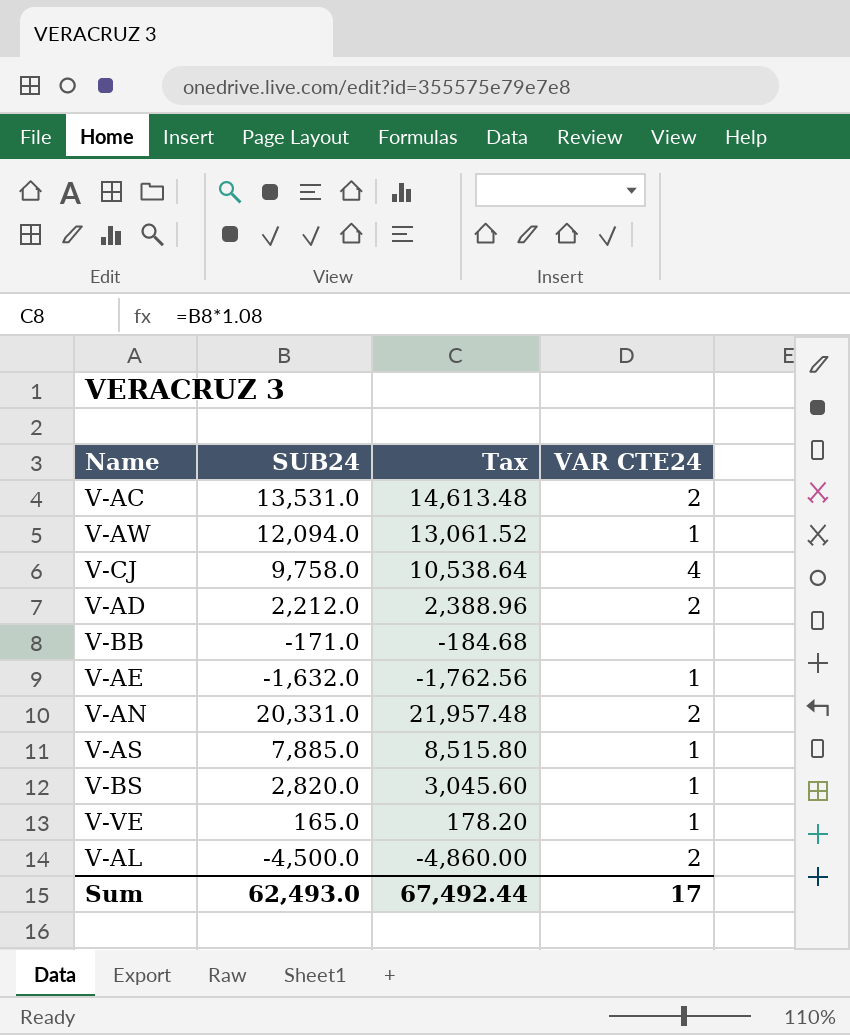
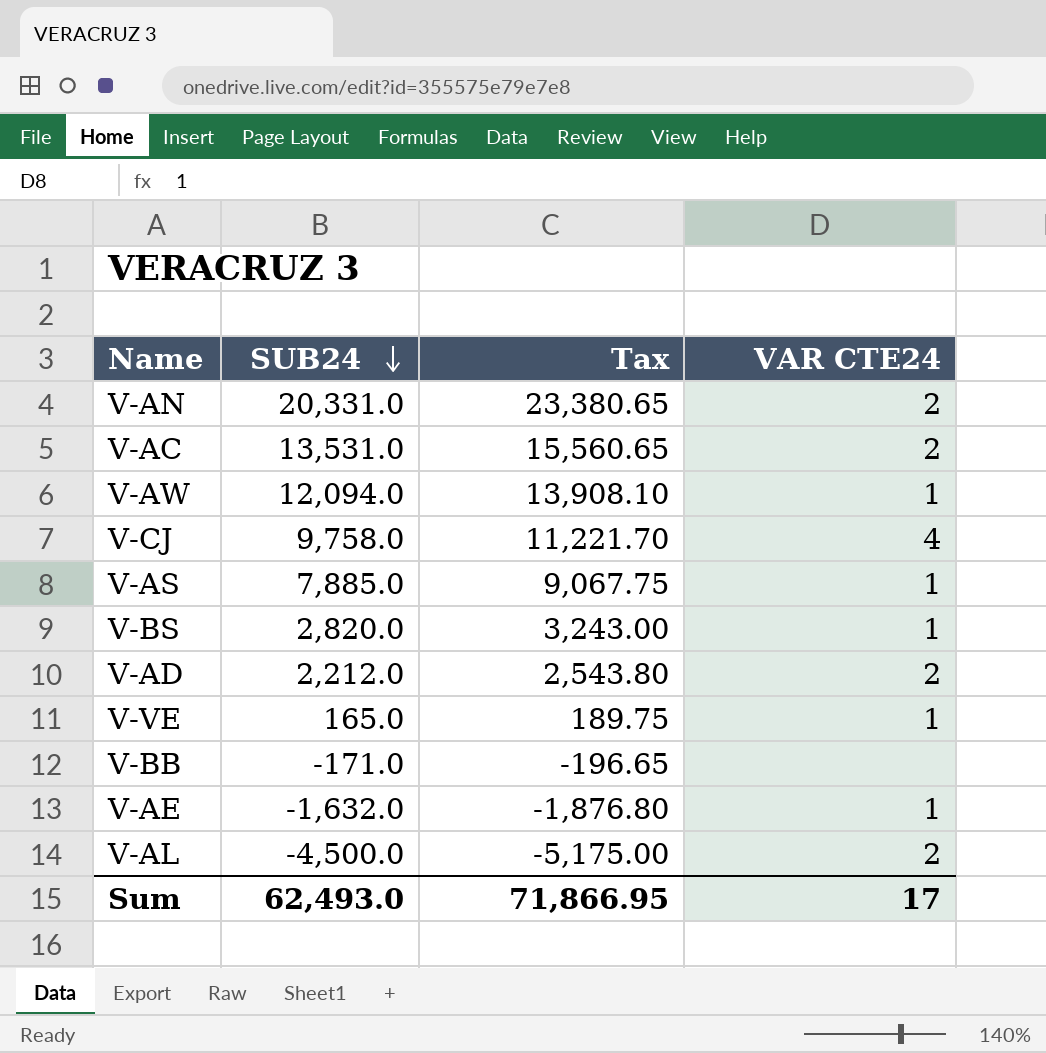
row order: none -> SUB24 descending
column Tax | formula: [SUB24] * 1.08 -> [SUB24] * 1.15
Sum | Tax: 67,492.44 -> 71,866.95

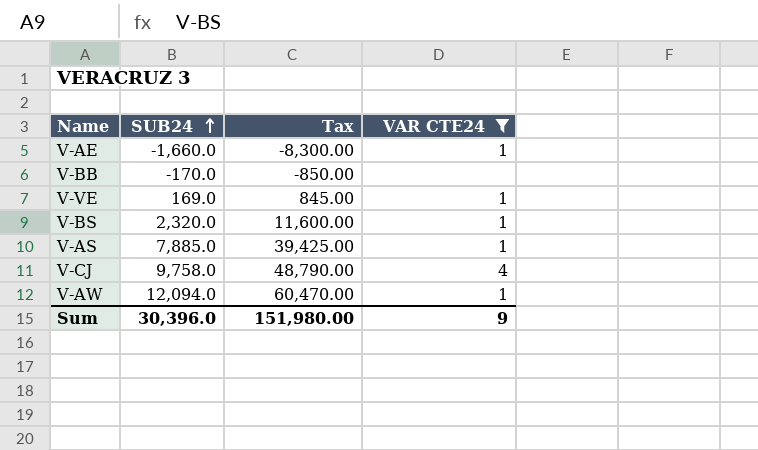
filter: none -> VAR CTE24 != 2
row order: SUB24 descending -> SUB24 ascending
column Tax | formula: [SUB24] * 1.15 -> [SUB24] * 5
V-AE | SUB24: -1,632.0 -> -1,660.0
V-BB | SUB24: -171.0 -> -170.0
V-VE | SUB24: 165.0 -> 169.0
V-BS | SUB24: 2,820.0 -> 2,320.0
Sum | SUB24: 62,493.0 -> 30,396.0
Sum | Tax: 71,866.95 -> 151,980.00
Sum | VAR CTE24: 17 -> 9

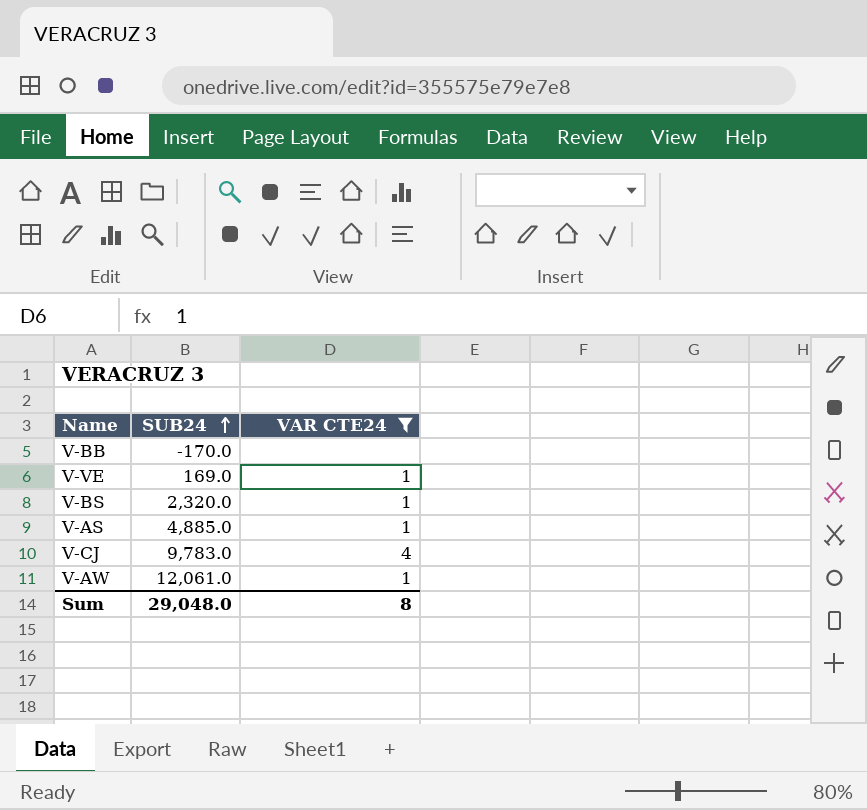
column Tax | formula: [SUB24] * 5 -> none
row V-AE: -1,660.0 | -8,300.00 | 1 -> none
V-AS | SUB24: 7,885.0 -> 4,885.0
V-CJ | SUB24: 9,758.0 -> 9,783.0
V-AW | SUB24: 12,094.0 -> 12,061.0
Sum | SUB24: 30,396.0 -> 29,048.0
Sum | VAR CTE24: 9 -> 8

